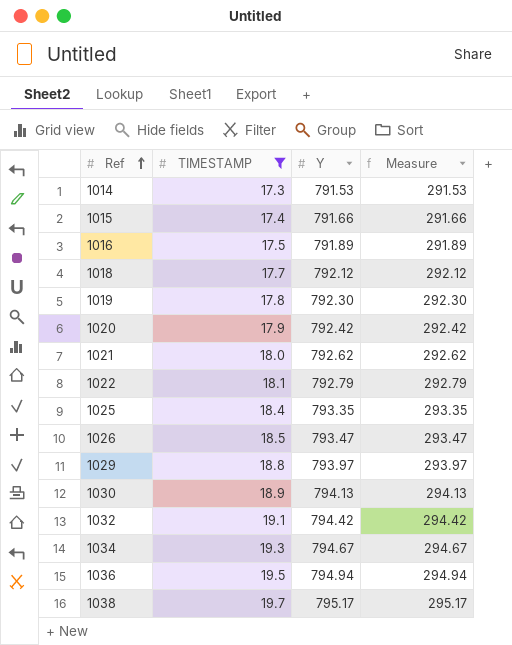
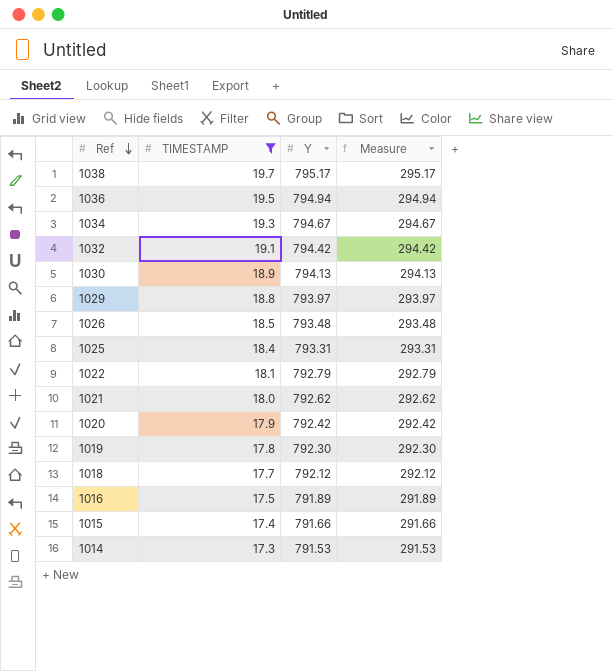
row order: Ref ascending -> Ref descending
1026 | Y: 793.47 -> 793.48
1026 | Measure: 293.47 -> 293.48
1025 | Y: 793.35 -> 793.31
1025 | Measure: 293.35 -> 293.31

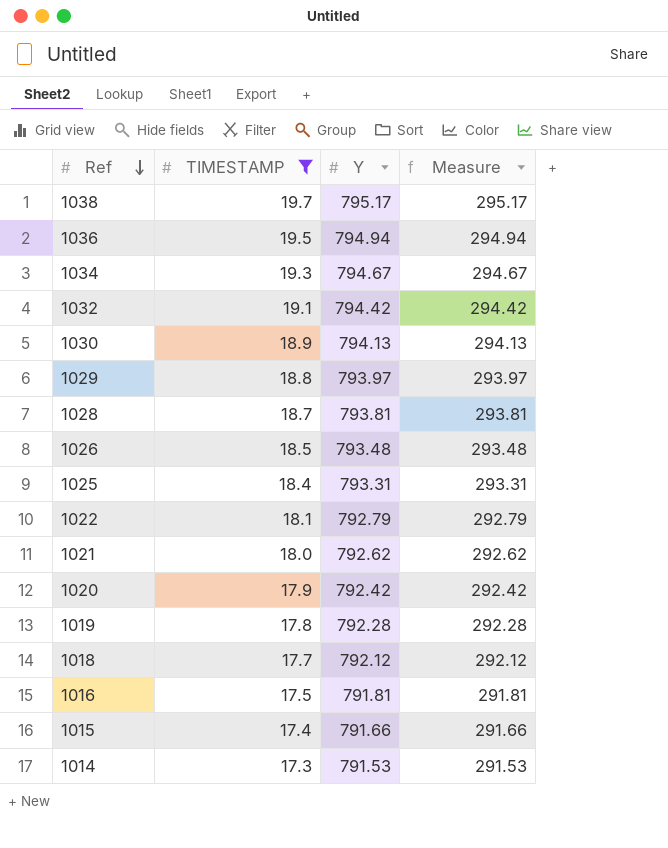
row 1028: none -> 18.7 | 793.81 | 293.81
1019 | Y: 792.30 -> 792.28
1019 | Measure: 292.30 -> 292.28
1016 | Y: 791.89 -> 791.81
1016 | Measure: 291.89 -> 291.81

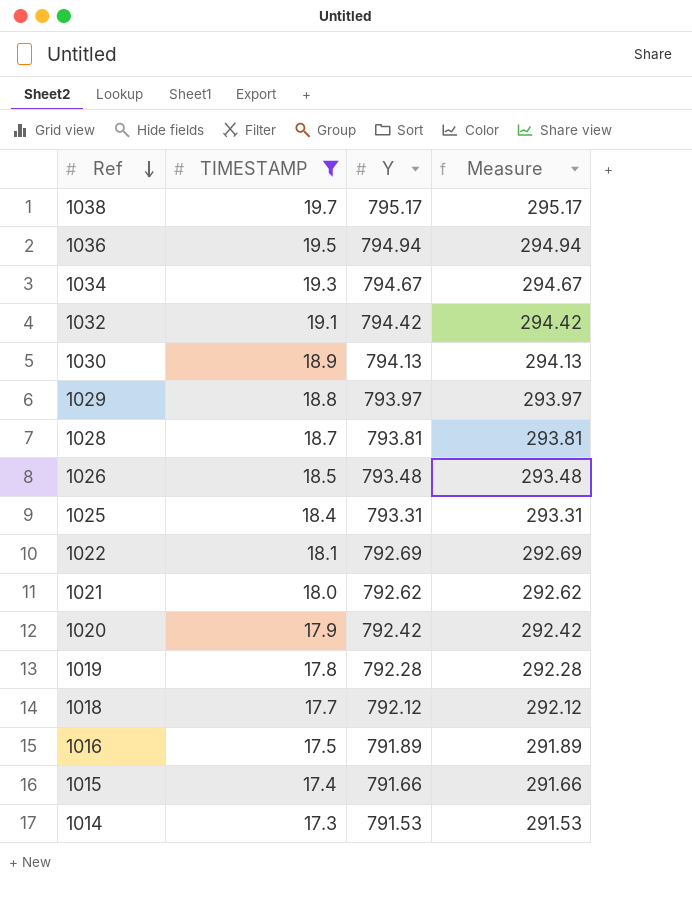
1022 | Y: 792.79 -> 792.69
1022 | Measure: 292.79 -> 292.69
1016 | Y: 791.81 -> 791.89
1016 | Measure: 291.81 -> 291.89

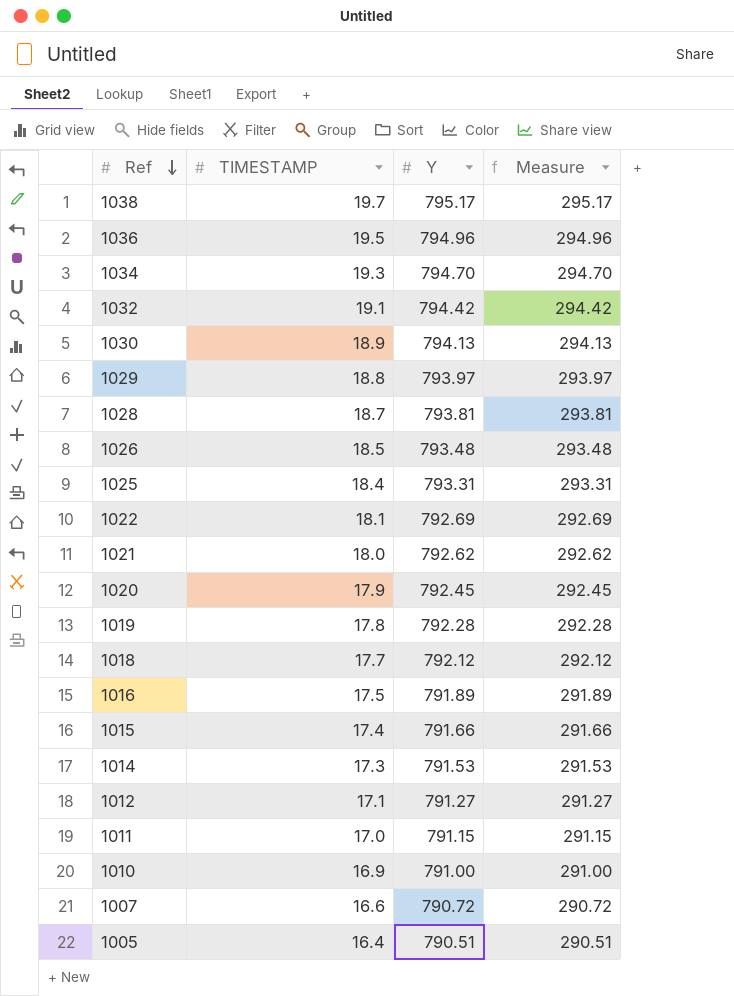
filter: TIMESTAMP >= 17.3 -> none
1036 | Y: 794.94 -> 794.96
1036 | Measure: 294.94 -> 294.96
1034 | Y: 794.67 -> 794.70
1034 | Measure: 294.67 -> 294.70
1020 | Y: 792.42 -> 792.45
1020 | Measure: 292.42 -> 292.45

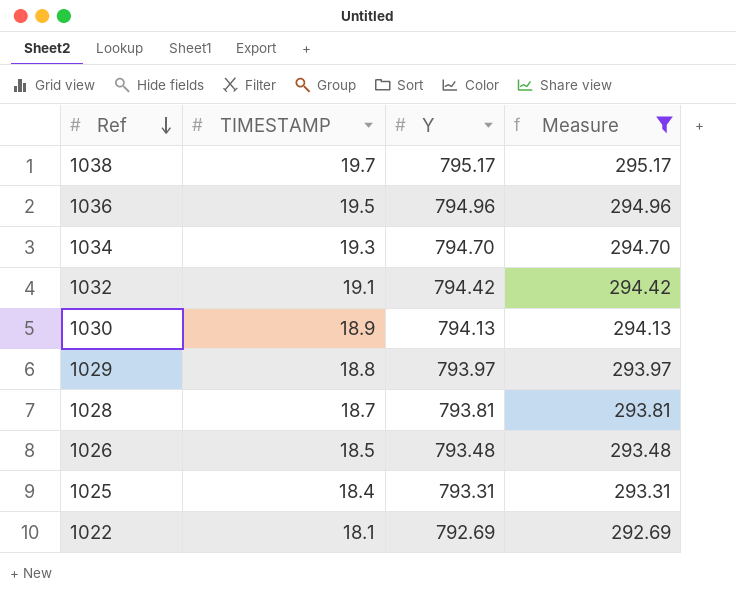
filter: none -> Measure >= 292.69

